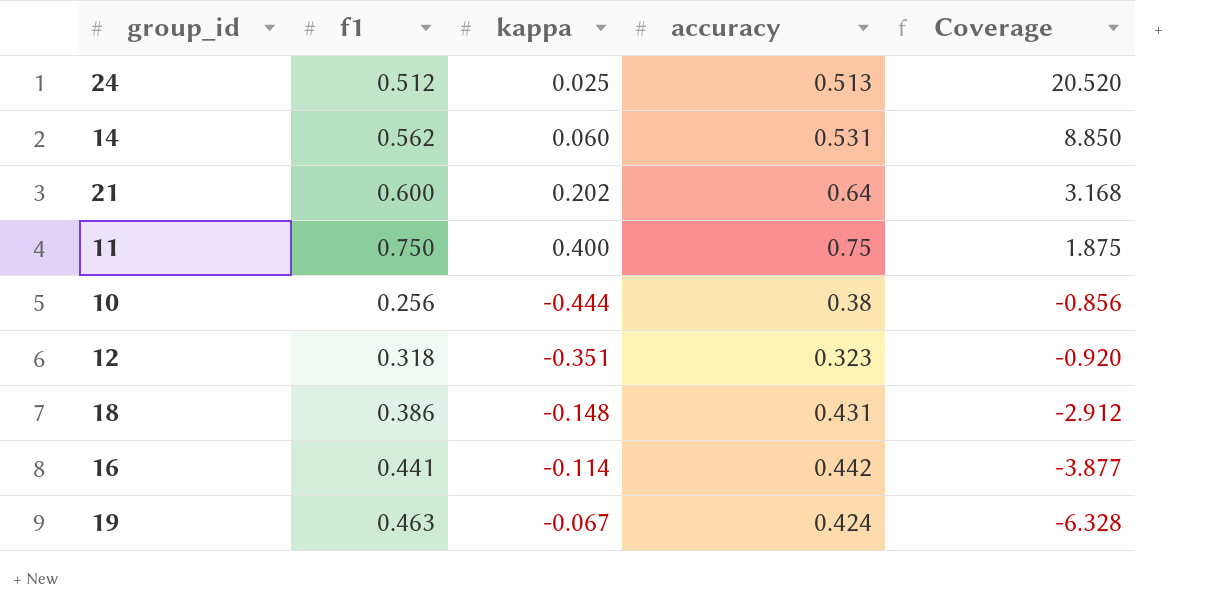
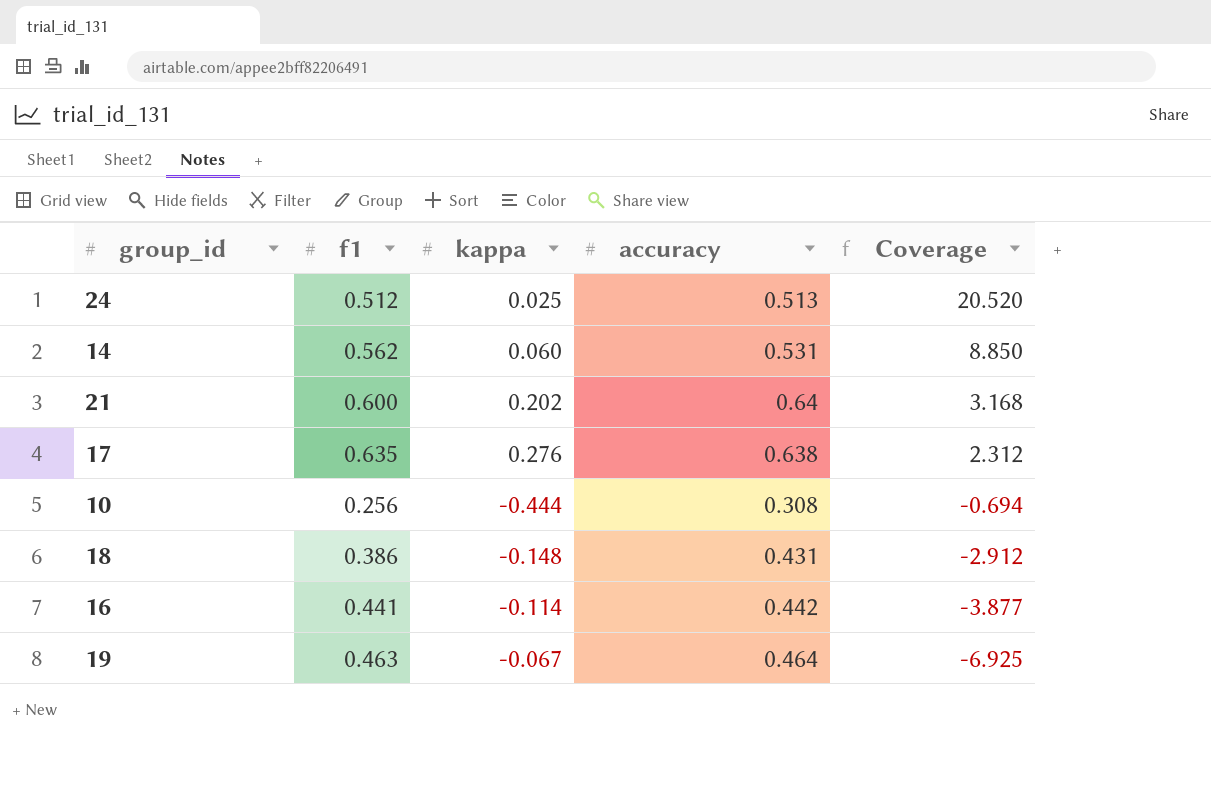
row 11: 0.750 | 0.400 | 0.75 | 1.875 -> none
row 12: 0.318 | -0.351 | 0.323 | -0.920 -> none
row 17: none -> 0.635 | 0.276 | 0.638 | 2.312
10 | accuracy: 0.38 -> 0.308
10 | Coverage: -0.856 -> -0.694
19 | accuracy: 0.424 -> 0.464
19 | Coverage: -6.328 -> -6.925

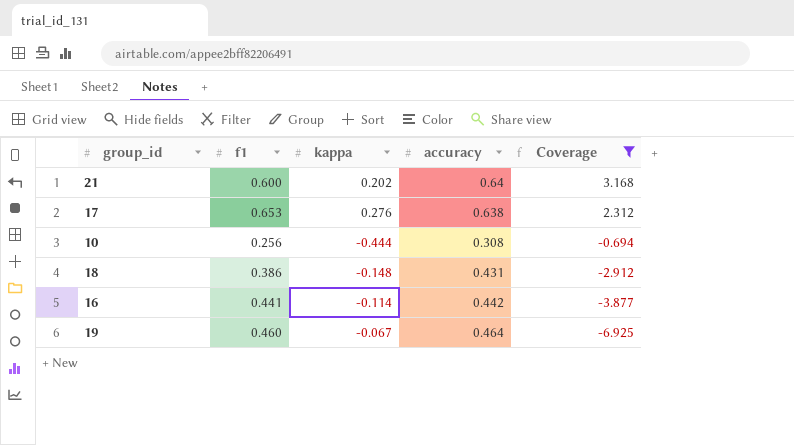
filter: none -> Coverage <= 3.168
17 | f1: 0.635 -> 0.653
19 | f1: 0.463 -> 0.460

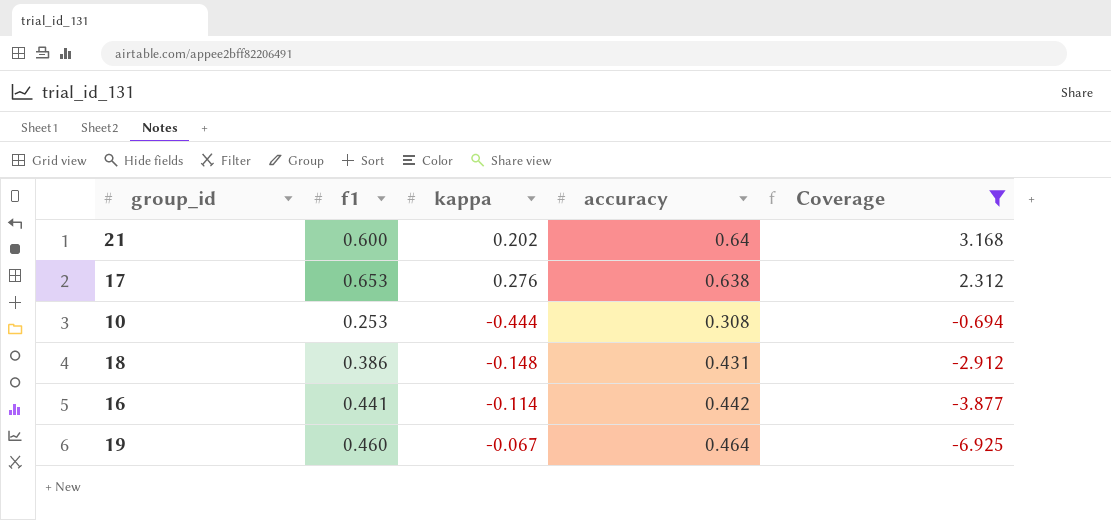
10 | f1: 0.256 -> 0.253

